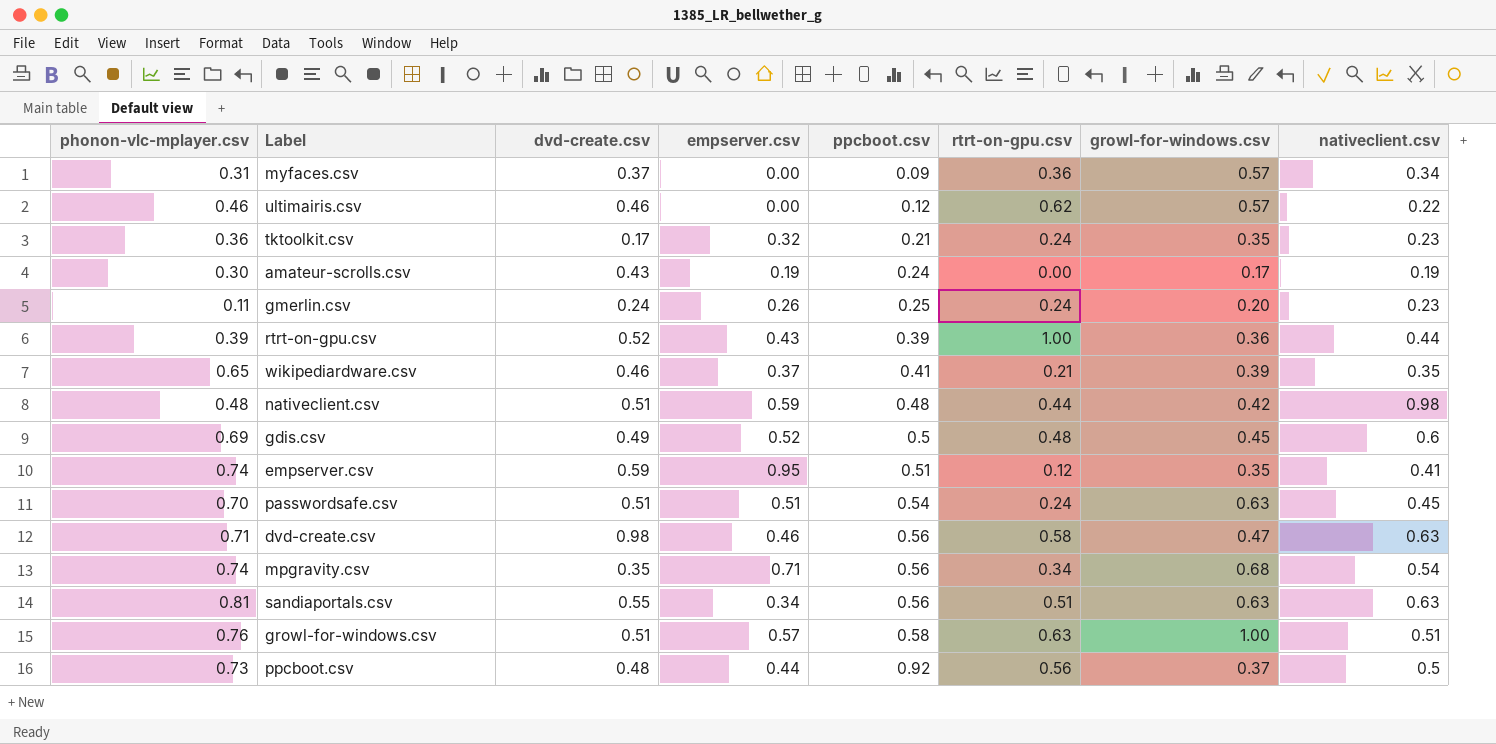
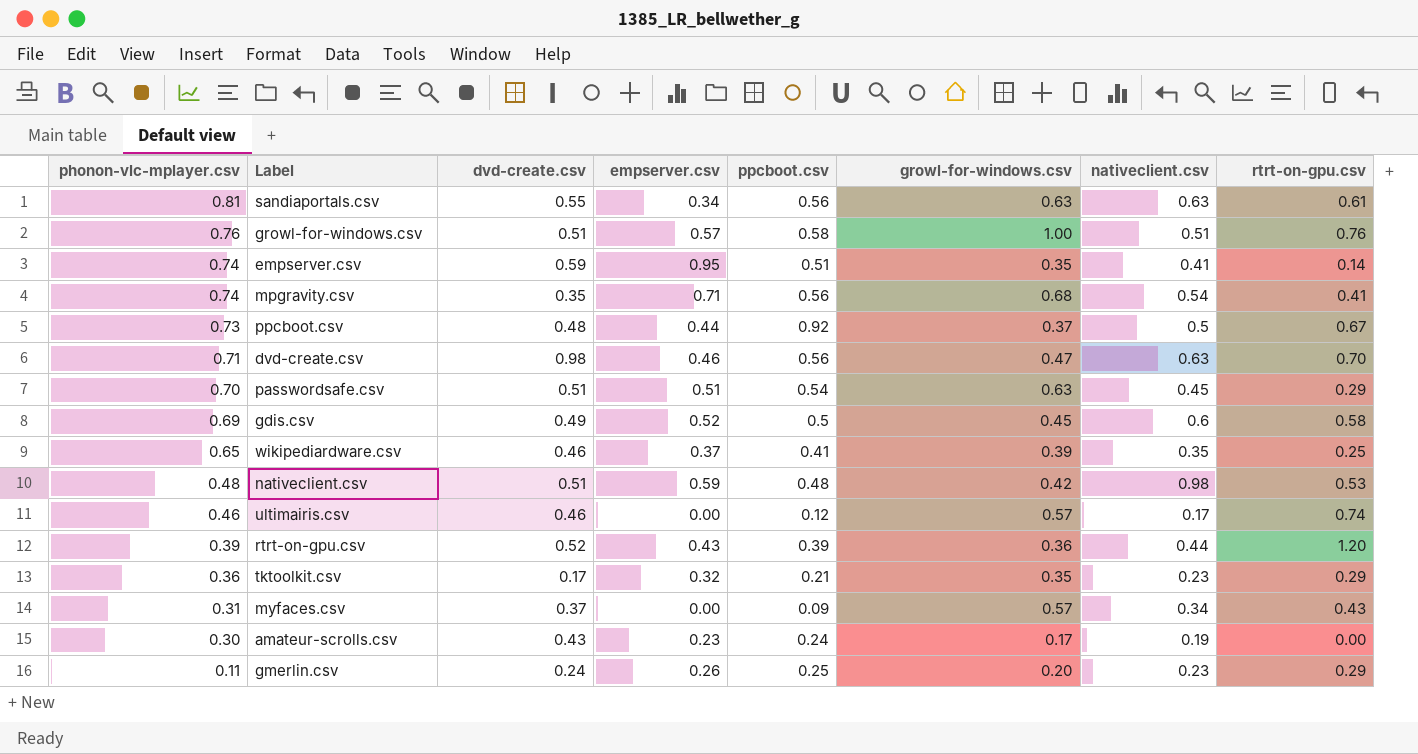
row order: ppcboot.csv ascending -> phonon-vlc-mplayer.csv descending
column rtrt-on-gpu.csv | position: 6 -> 8
sandiaportals.csv | rtrt-on-gpu.csv: 0.51 -> 0.61
growl-for-windows.csv | rtrt-on-gpu.csv: 0.63 -> 0.76
empserver.csv | rtrt-on-gpu.csv: 0.12 -> 0.14
mpgravity.csv | rtrt-on-gpu.csv: 0.34 -> 0.41
ppcboot.csv | rtrt-on-gpu.csv: 0.56 -> 0.67
dvd-create.csv | rtrt-on-gpu.csv: 0.58 -> 0.70
passwordsafe.csv | rtrt-on-gpu.csv: 0.24 -> 0.29
gdis.csv | rtrt-on-gpu.csv: 0.48 -> 0.58
wikipediardware.csv | rtrt-on-gpu.csv: 0.21 -> 0.25
nativeclient.csv | rtrt-on-gpu.csv: 0.44 -> 0.53
ultimairis.csv | nativeclient.csv: 0.22 -> 0.17
ultimairis.csv | rtrt-on-gpu.csv: 0.62 -> 0.74
rtrt-on-gpu.csv | rtrt-on-gpu.csv: 1.00 -> 1.20
tktoolkit.csv | rtrt-on-gpu.csv: 0.24 -> 0.29
myfaces.csv | rtrt-on-gpu.csv: 0.36 -> 0.43
amateur-scrolls.csv | empserver.csv: 0.19 -> 0.23
gmerlin.csv | rtrt-on-gpu.csv: 0.24 -> 0.29

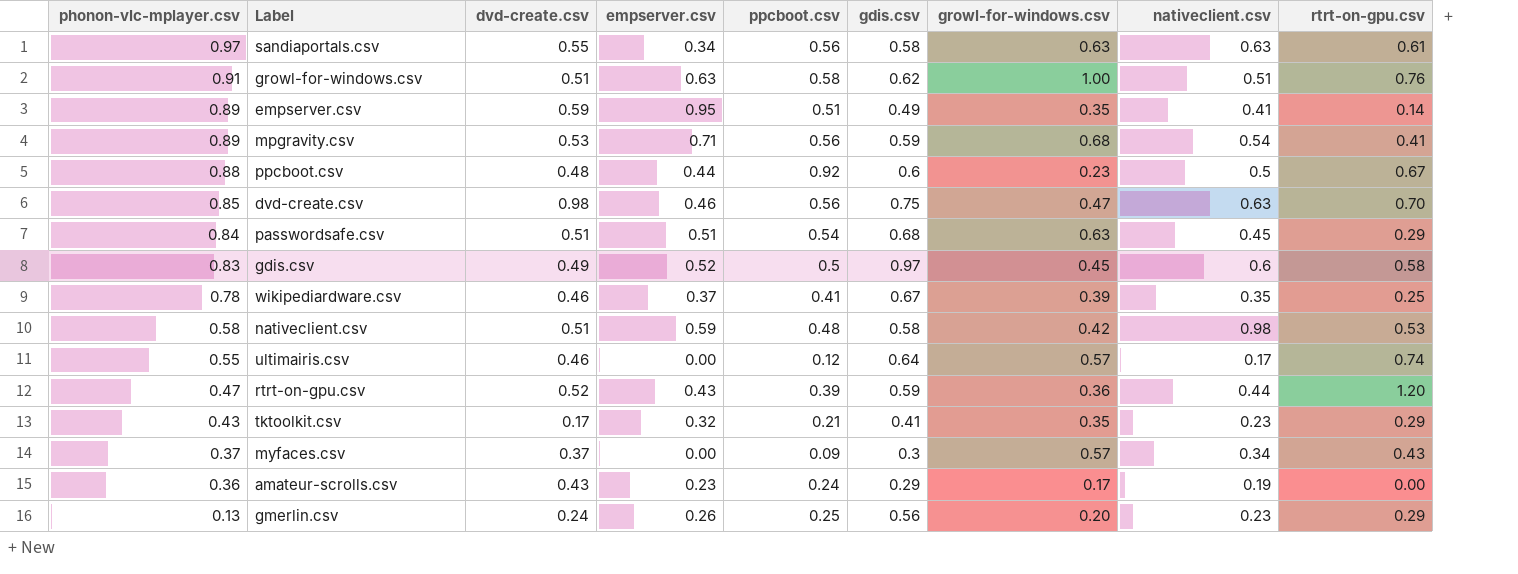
column gdis.csv | position: none -> 6
sandiaportals.csv | phonon-vlc-mplayer.csv: 0.81 -> 0.97
growl-for-windows.csv | phonon-vlc-mplayer.csv: 0.76 -> 0.91
growl-for-windows.csv | empserver.csv: 0.57 -> 0.63
empserver.csv | phonon-vlc-mplayer.csv: 0.74 -> 0.89
mpgravity.csv | phonon-vlc-mplayer.csv: 0.74 -> 0.89
mpgravity.csv | dvd-create.csv: 0.35 -> 0.53
ppcboot.csv | phonon-vlc-mplayer.csv: 0.73 -> 0.88
ppcboot.csv | growl-for-windows.csv: 0.37 -> 0.23
dvd-create.csv | phonon-vlc-mplayer.csv: 0.71 -> 0.85
passwordsafe.csv | phonon-vlc-mplayer.csv: 0.70 -> 0.84
gdis.csv | phonon-vlc-mplayer.csv: 0.69 -> 0.83
wikipediardware.csv | phonon-vlc-mplayer.csv: 0.65 -> 0.78
nativeclient.csv | phonon-vlc-mplayer.csv: 0.48 -> 0.58
ultimairis.csv | phonon-vlc-mplayer.csv: 0.46 -> 0.55
rtrt-on-gpu.csv | phonon-vlc-mplayer.csv: 0.39 -> 0.47
tktoolkit.csv | phonon-vlc-mplayer.csv: 0.36 -> 0.43
myfaces.csv | phonon-vlc-mplayer.csv: 0.31 -> 0.37
amateur-scrolls.csv | phonon-vlc-mplayer.csv: 0.30 -> 0.36
gmerlin.csv | phonon-vlc-mplayer.csv: 0.11 -> 0.13

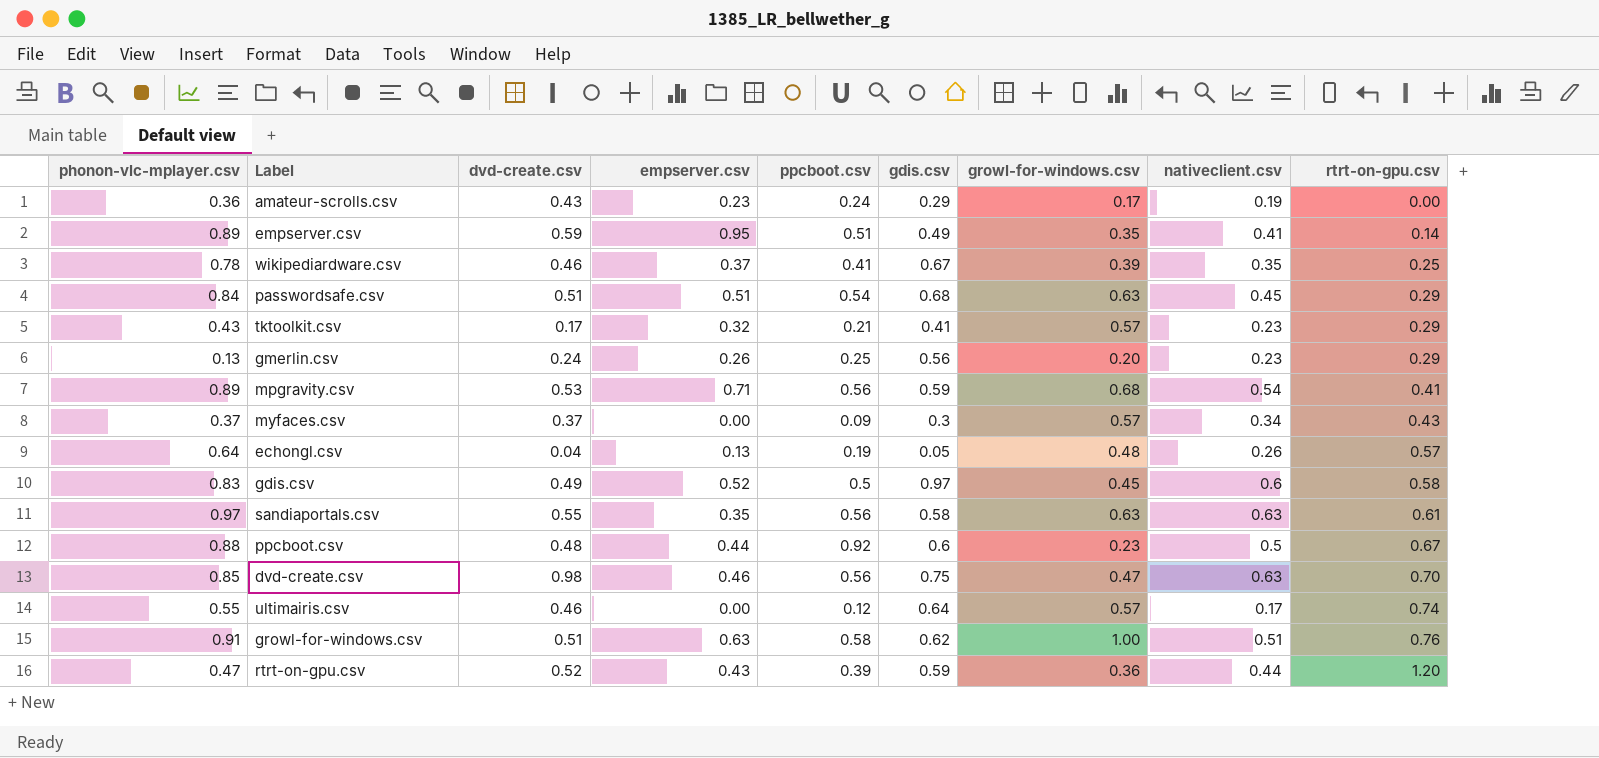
row order: phonon-vlc-mplayer.csv descending -> rtrt-on-gpu.csv ascending
row nativeclient.csv: 0.58 | 0.51 | 0.59 | 0.48 | 0.58 | 0.42 | 0.98 | 0.53 -> none
tktoolkit.csv | growl-for-windows.csv: 0.35 -> 0.57
row echongl.csv: none -> 0.64 | 0.04 | 0.13 | 0.19 | 0.05 | 0.48 | 0.26 | 0.57
sandiaportals.csv | empserver.csv: 0.34 -> 0.35

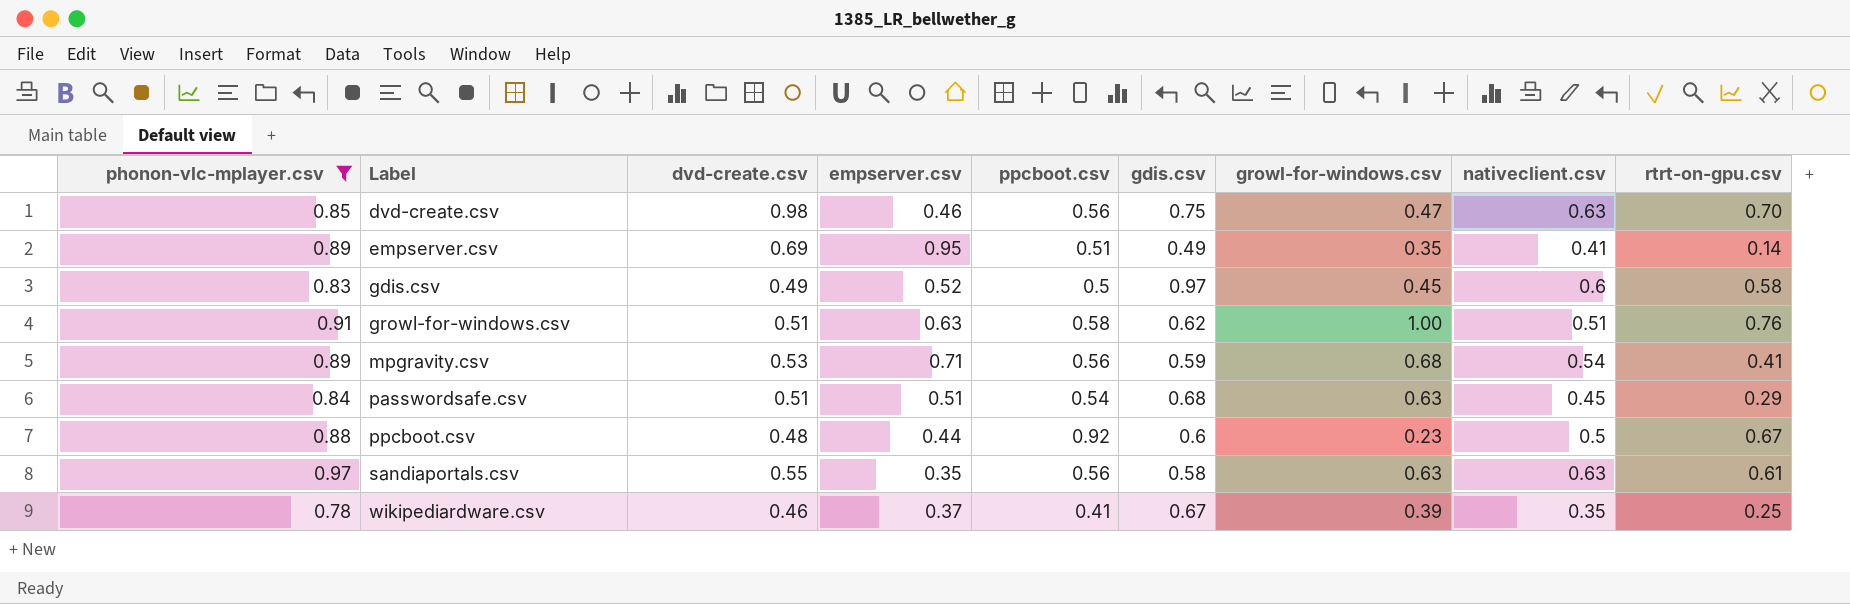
filter: none -> phonon-vlc-mplayer.csv >= 0.78
row order: rtrt-on-gpu.csv ascending -> Label ascending
empserver.csv | dvd-create.csv: 0.59 -> 0.69

